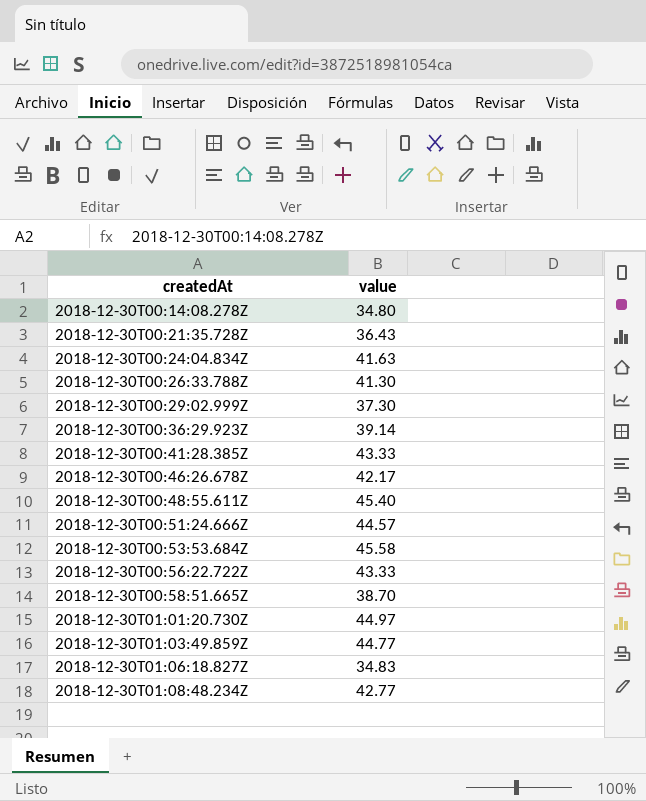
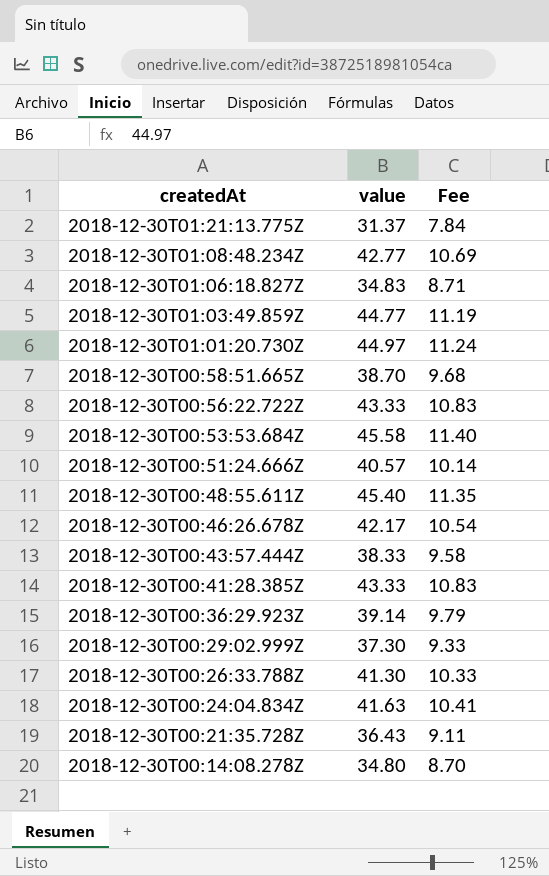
row order: createdAt ascending -> createdAt descending
column Fee | formula: none -> [value] * 0.25
row 2018-12-30T01:21:13.775Z: none -> 31.37 | 7.84
2018-12-30T00:51:24.666Z | value: 44.57 -> 40.57
row 2018-12-30T00:43:57.444Z: none -> 38.33 | 9.58

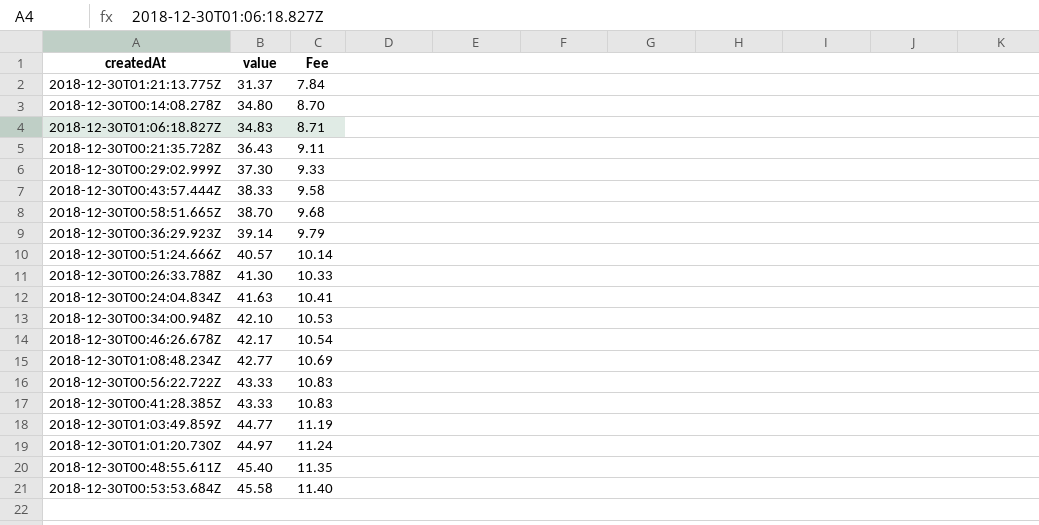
row order: createdAt descending -> value ascending
row 2018-12-30T00:34:00.948Z: none -> 42.10 | 10.53

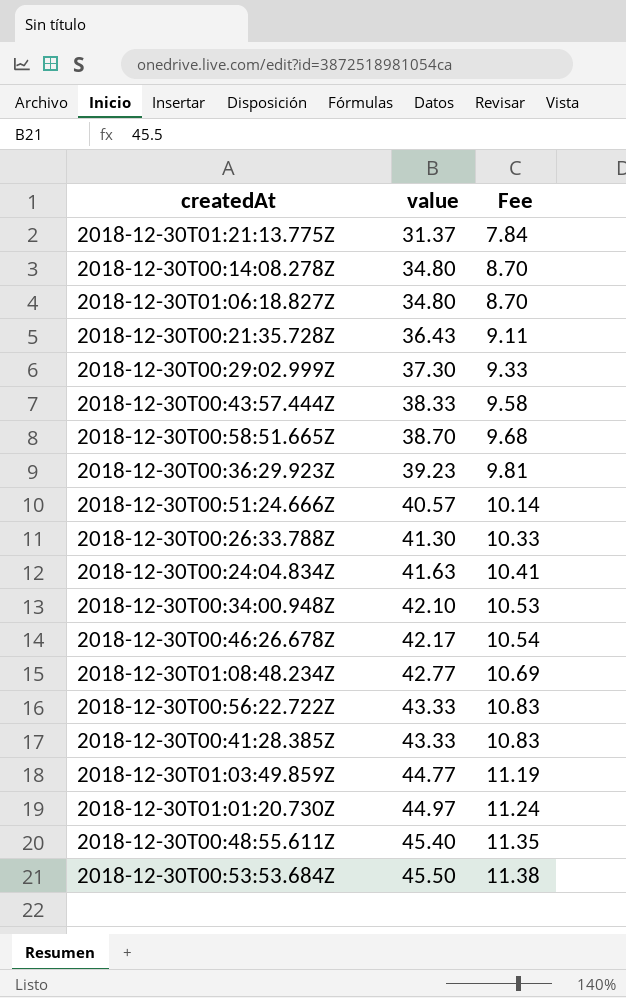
2018-12-30T01:06:18.827Z | value: 34.83 -> 34.80
2018-12-30T01:06:18.827Z | Fee: 8.71 -> 8.70
2018-12-30T00:36:29.923Z | value: 39.14 -> 39.23
2018-12-30T00:36:29.923Z | Fee: 9.79 -> 9.81
2018-12-30T00:53:53.684Z | value: 45.58 -> 45.50
2018-12-30T00:53:53.684Z | Fee: 11.40 -> 11.38

